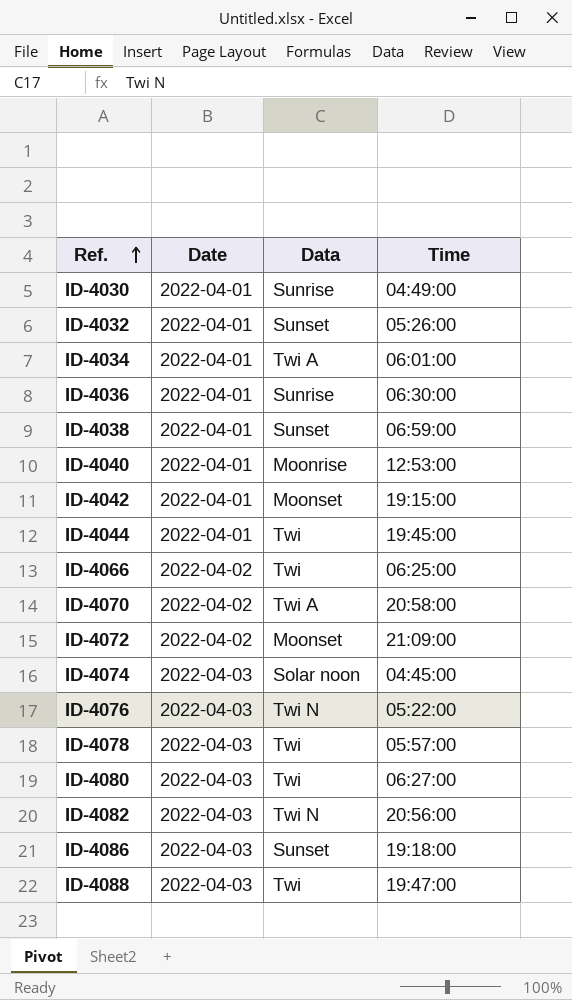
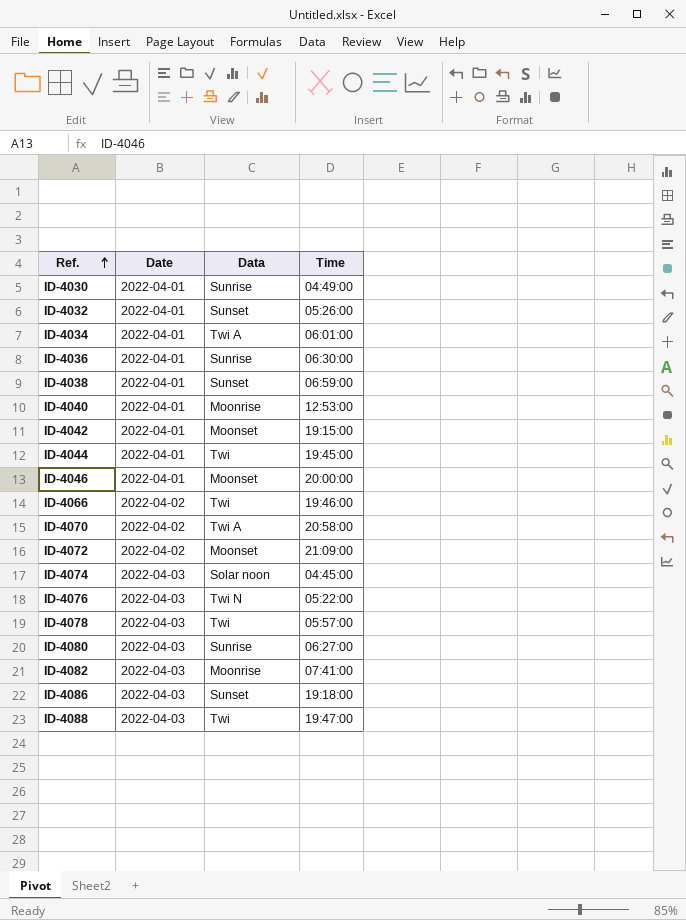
row ID-4046: none -> 2022-04-01 | Moonset | 20:00:00
ID-4066 | Time: 06:25:00 -> 19:46:00
ID-4080 | Data: Twi -> Sunrise
ID-4082 | Data: Twi N -> Moonrise
ID-4082 | Time: 20:56:00 -> 07:41:00

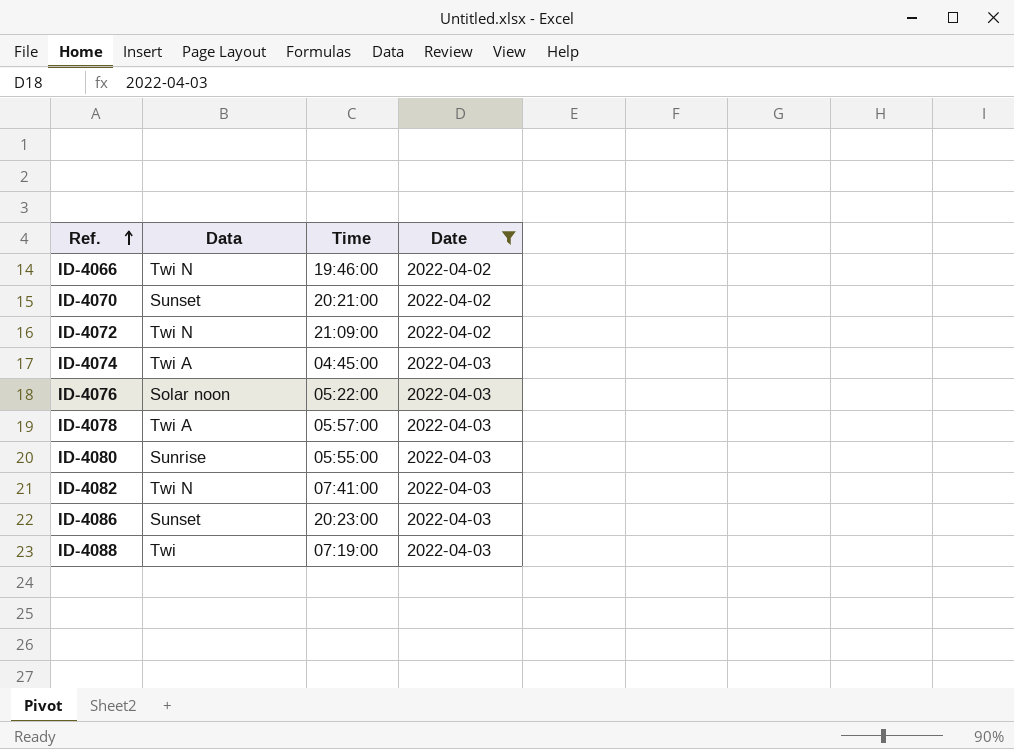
filter: none -> Date != 2022-04-01
column Date | position: 2 -> 4
ID-4066 | Data: Twi -> Twi N
ID-4070 | Data: Twi A -> Sunset
ID-4070 | Time: 20:58:00 -> 20:21:00
ID-4072 | Data: Moonset -> Twi N
ID-4074 | Data: Solar noon -> Twi A
ID-4076 | Data: Twi N -> Solar noon
ID-4078 | Data: Twi -> Twi A
ID-4080 | Time: 06:27:00 -> 05:55:00
ID-4082 | Data: Moonrise -> Twi N
ID-4086 | Time: 19:18:00 -> 20:23:00
ID-4088 | Time: 19:47:00 -> 07:19:00

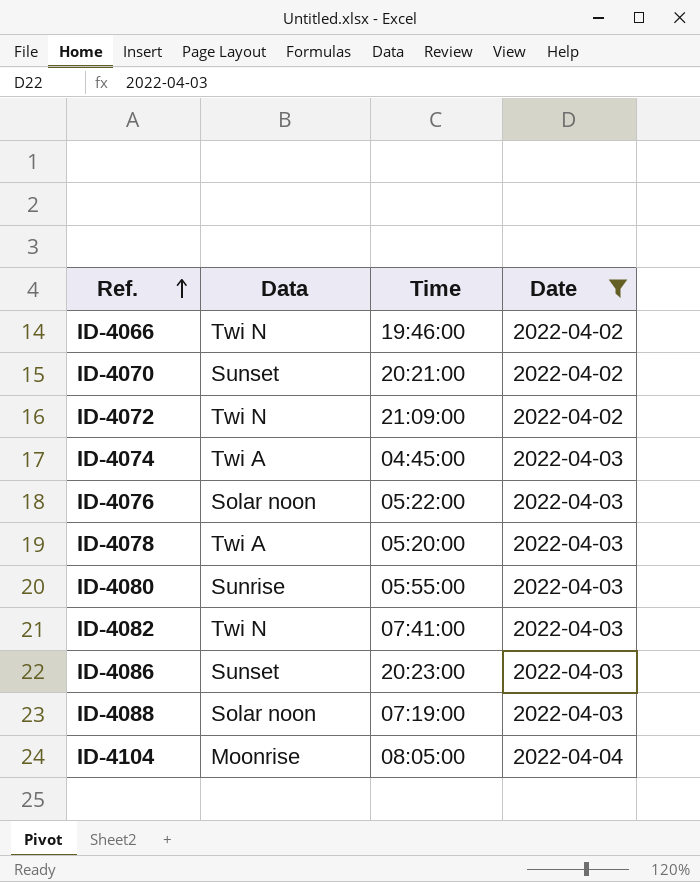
ID-4078 | Time: 05:57:00 -> 05:20:00
ID-4088 | Data: Twi -> Solar noon
row ID-4104: none -> Moonrise | 08:05:00 | 2022-04-04

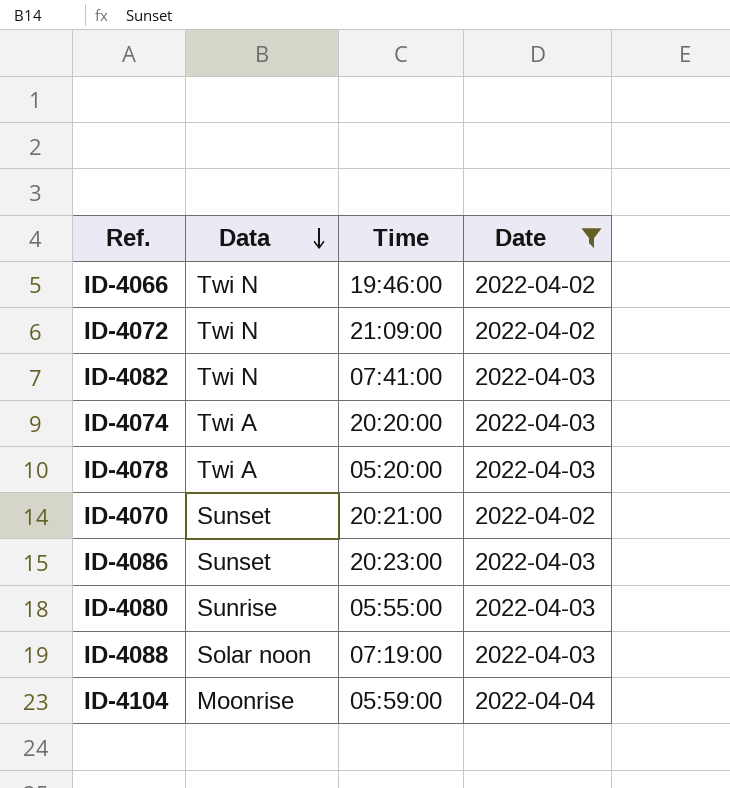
row order: Ref. ascending -> Data descending
row ID-4076: Solar noon | 05:22:00 | 2022-04-03 -> none
ID-4074 | Time: 04:45:00 -> 20:20:00
ID-4104 | Time: 08:05:00 -> 05:59:00

